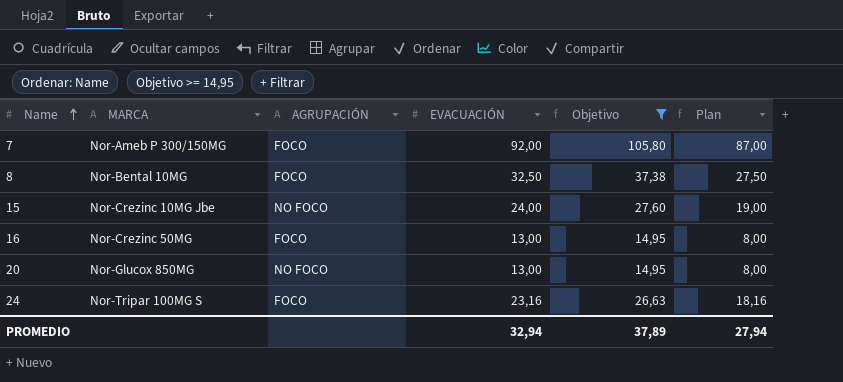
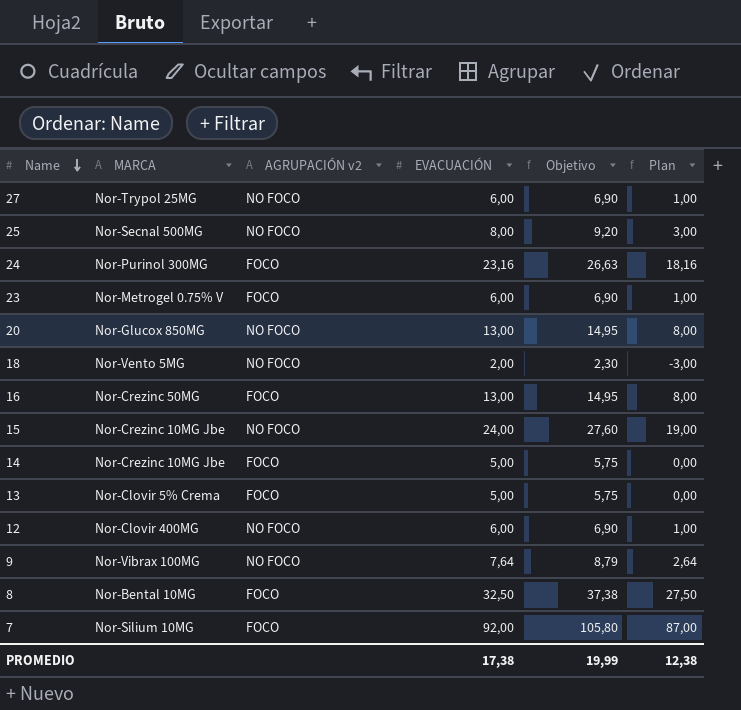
filter: Objetivo >= 14,95 -> none
row order: Name ascending -> Name descending
column name: AGRUPACIÓN -> AGRUPACIÓN v2
24 | MARCA: Nor-Tripar 100MG S -> Nor-Purinol 300MG
7 | MARCA: Nor-Ameb P 300/150MG -> Nor-Silium 10MG
PROMEDIO | EVACUACIÓN: 32,94 -> 17,38
PROMEDIO | Objetivo: 37,89 -> 19,99
PROMEDIO | Plan: 27,94 -> 12,38

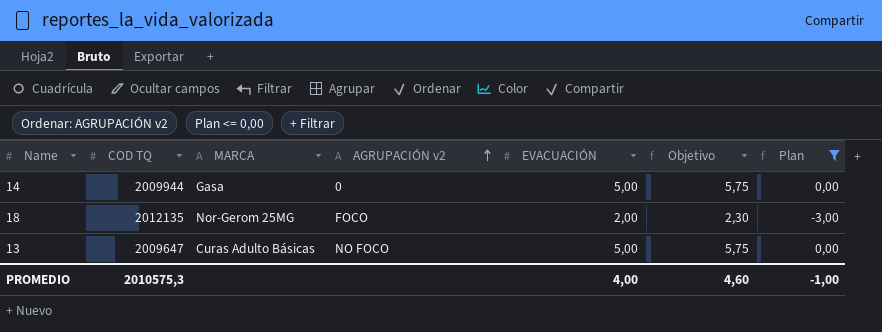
filter: none -> Plan <= 0,00
row order: Name descending -> AGRUPACIÓN v2 ascending
column COD TQ | position: none -> 2
14 | MARCA: Nor-Crezinc 10MG Jbe -> Gasa
14 | AGRUPACIÓN v2: FOCO -> 0
18 | MARCA: Nor-Vento 5MG -> Nor-Gerom 25MG
18 | AGRUPACIÓN v2: NO FOCO -> FOCO
13 | MARCA: Nor-Clovir 5% Crema -> Curas Adulto Básicas
13 | AGRUPACIÓN v2: FOCO -> NO FOCO
PROMEDIO | EVACUACIÓN: 17,38 -> 4,00
PROMEDIO | Objetivo: 19,99 -> 4,60
PROMEDIO | Plan: 12,38 -> -1,00

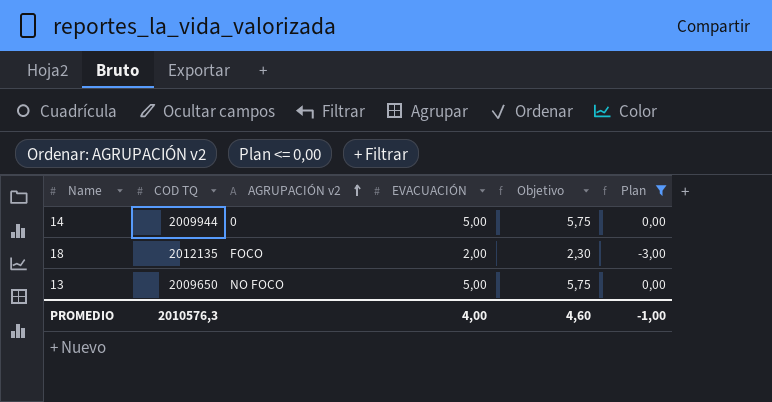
column MARCA | position: 3 -> none
13 | COD TQ: 2009647 -> 2009650
PROMEDIO | COD TQ: 2010575,3 -> 2010576,3

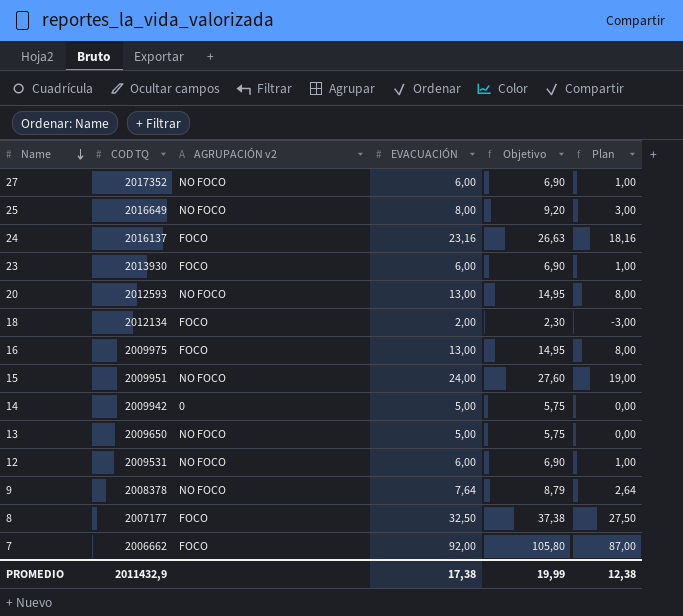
filter: Plan <= 0,00 -> none
row order: AGRUPACIÓN v2 ascending -> Name descending
18 | COD TQ: 2012135 -> 2012134
14 | COD TQ: 2009944 -> 2009942
PROMEDIO | COD TQ: 2010576,3 -> 2011432,9
PROMEDIO | EVACUACIÓN: 4,00 -> 17,38
PROMEDIO | Objetivo: 4,60 -> 19,99
PROMEDIO | Plan: -1,00 -> 12,38

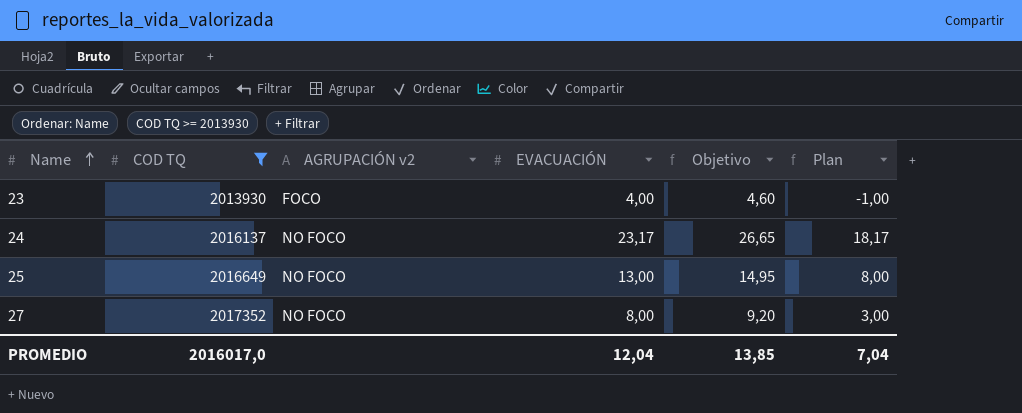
filter: none -> COD TQ >= 2013930
row order: Name descending -> Name ascending
23 | EVACUACIÓN: 6,00 -> 4,00
23 | Objetivo: 6,90 -> 4,60
23 | Plan: 1,00 -> -1,00
24 | AGRUPACIÓN v2: FOCO -> NO FOCO
24 | EVACUACIÓN: 23,16 -> 23,17
24 | Objetivo: 26,63 -> 26,65
24 | Plan: 18,16 -> 18,17
25 | EVACUACIÓN: 8,00 -> 13,00
25 | Objetivo: 9,20 -> 14,95
25 | Plan: 3,00 -> 8,00
27 | EVACUACIÓN: 6,00 -> 8,00
27 | Objetivo: 6,90 -> 9,20
27 | Plan: 1,00 -> 3,00
PROMEDIO | COD TQ: 2011432,9 -> 2016017,0
PROMEDIO | EVACUACIÓN: 17,38 -> 12,04
PROMEDIO | Objetivo: 19,99 -> 13,85
PROMEDIO | Plan: 12,38 -> 7,04

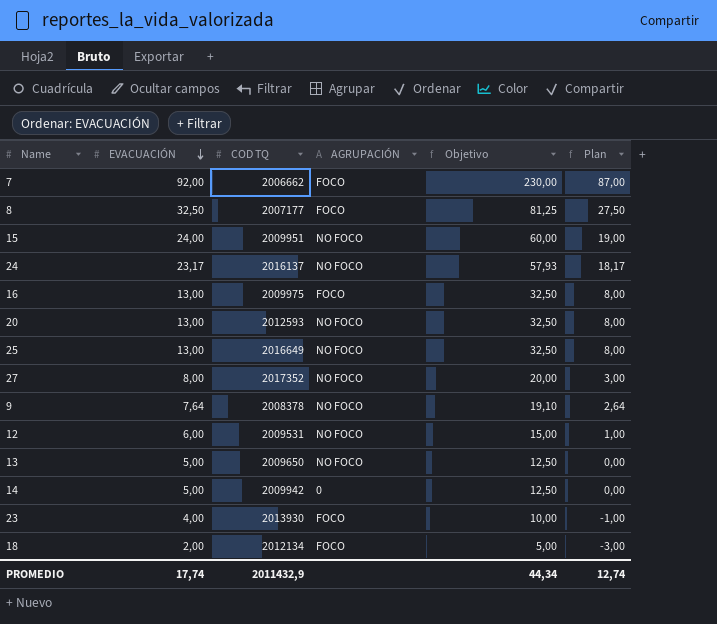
filter: COD TQ >= 2013930 -> none
row order: Name ascending -> EVACUACIÓN descending
column EVACUACIÓN | position: 4 -> 2
column name: AGRUPACIÓN v2 -> AGRUPACIÓN
column Objetivo | formula: [EVACUACIÓN] * 1,15 -> [EVACUACIÓN] * 2,5
PROMEDIO | EVACUACIÓN: 12,04 -> 17,74
PROMEDIO | COD TQ: 2016017,0 -> 2011432,9
PROMEDIO | Objetivo: 13,85 -> 44,34
PROMEDIO | Plan: 7,04 -> 12,74

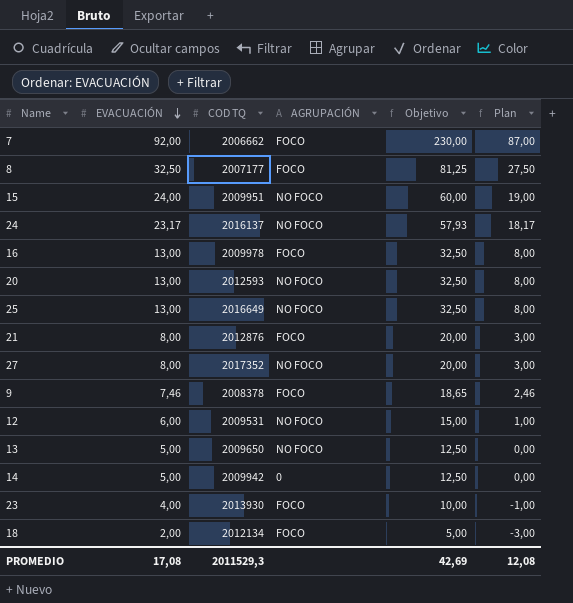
16 | COD TQ: 2009975 -> 2009978
row 21: none -> 8,00 | 2012876 | FOCO | 20,00 | 3,00
9 | EVACUACIÓN: 7,64 -> 7,46
9 | AGRUPACIÓN: NO FOCO -> FOCO
9 | Objetivo: 19,10 -> 18,65
9 | Plan: 2,64 -> 2,46
PROMEDIO | EVACUACIÓN: 17,74 -> 17,08
PROMEDIO | COD TQ: 2011432,9 -> 2011529,3
PROMEDIO | Objetivo: 44,34 -> 42,69
PROMEDIO | Plan: 12,74 -> 12,08

